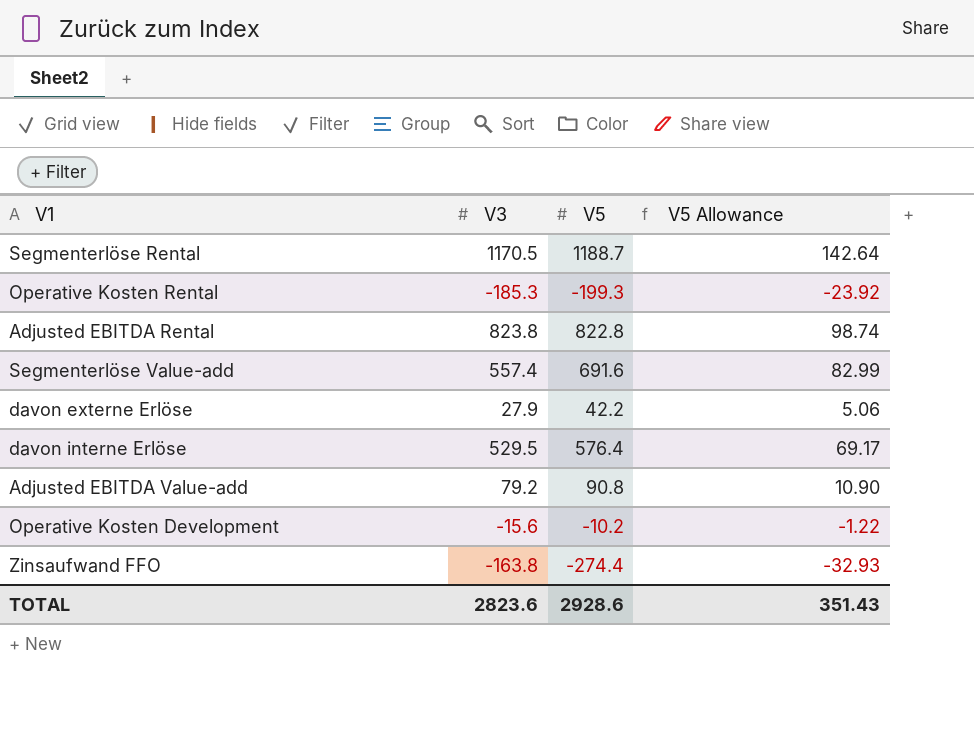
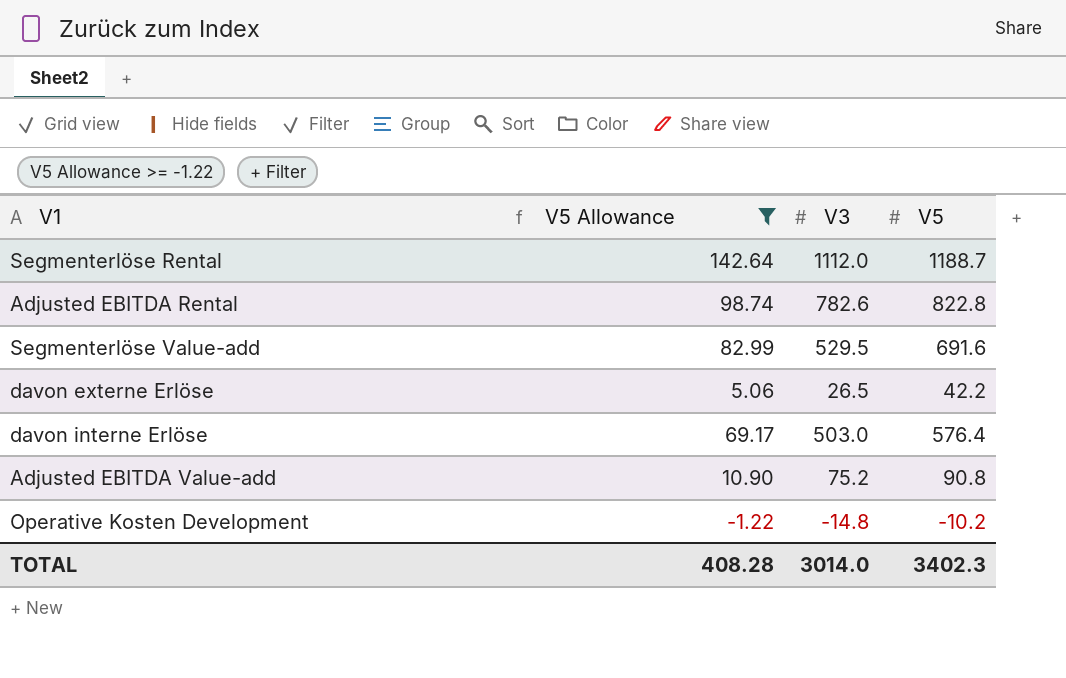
filter: none -> V5 Allowance >= -1.22
column V5 Allowance | position: 4 -> 2
Segmenterlöse Rental | V3: 1170.5 -> 1112.0
Adjusted EBITDA Rental | V3: 823.8 -> 782.6
Segmenterlöse Value-add | V3: 557.4 -> 529.5
davon externe Erlöse | V3: 27.9 -> 26.5
davon interne Erlöse | V3: 529.5 -> 503.0
Adjusted EBITDA Value-add | V3: 79.2 -> 75.2
Operative Kosten Development | V3: -15.6 -> -14.8
TOTAL | V5 Allowance: 351.43 -> 408.28
TOTAL | V3: 2823.6 -> 3014.0
TOTAL | V5: 2928.6 -> 3402.3

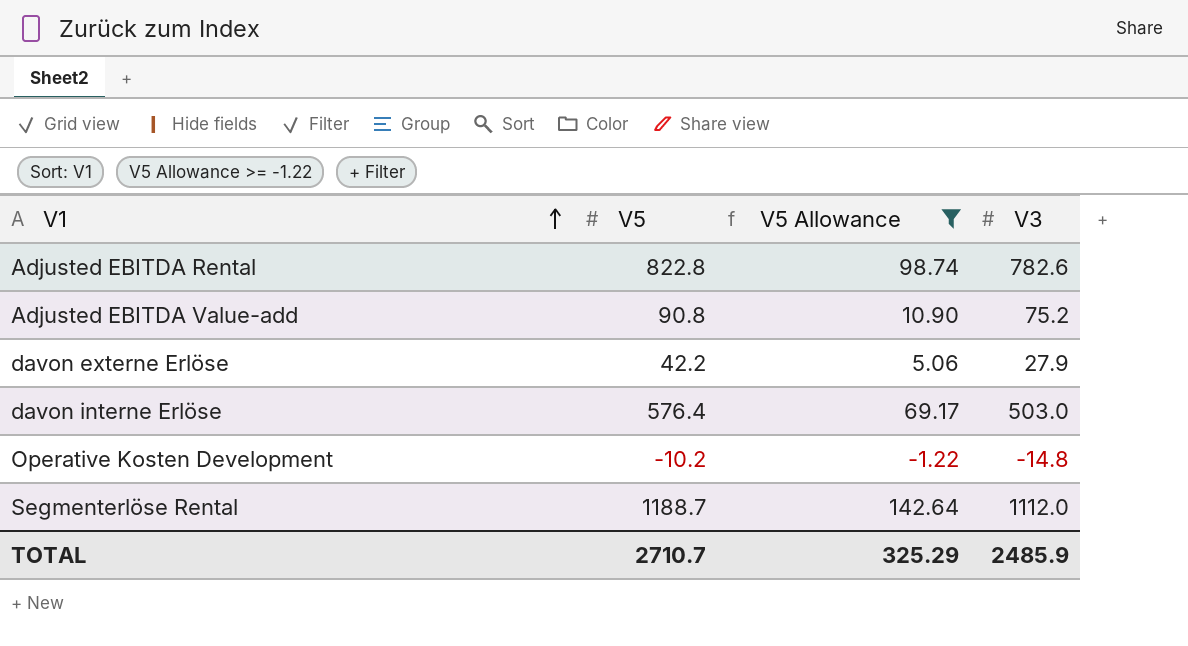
row order: none -> V1 ascending
column V5 | position: 4 -> 2
row Segmenterlöse Value-add: 82.99 | 529.5 | 691.6 -> none
davon externe Erlöse | V3: 26.5 -> 27.9
TOTAL | V5: 3402.3 -> 2710.7
TOTAL | V5 Allowance: 408.28 -> 325.29
TOTAL | V3: 3014.0 -> 2485.9

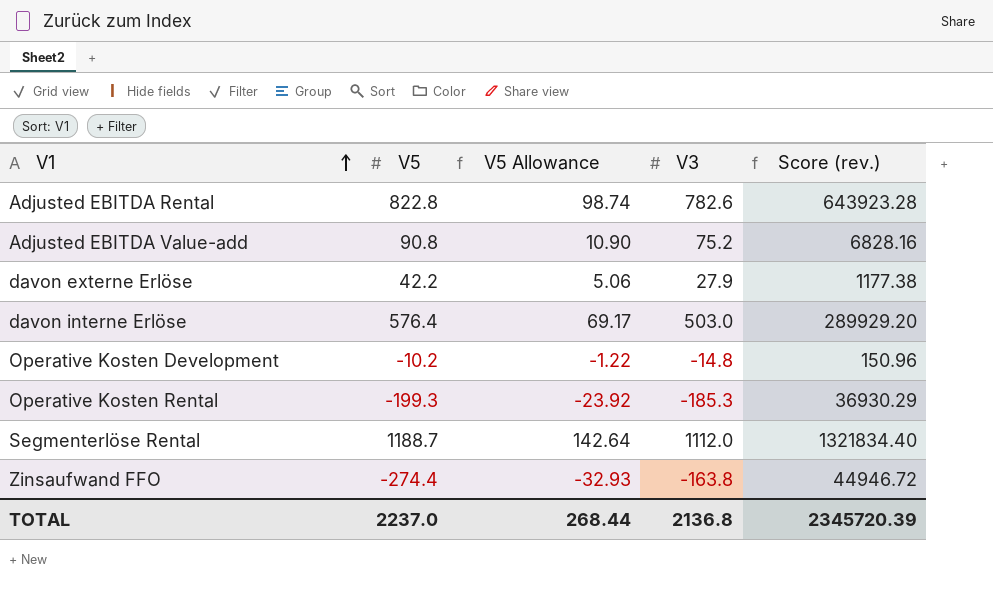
filter: V5 Allowance >= -1.22 -> none
column Score (rev.) | formula: none -> [V5] * [V3]
TOTAL | V5: 2710.7 -> 2237.0
TOTAL | V5 Allowance: 325.29 -> 268.44
TOTAL | V3: 2485.9 -> 2136.8

